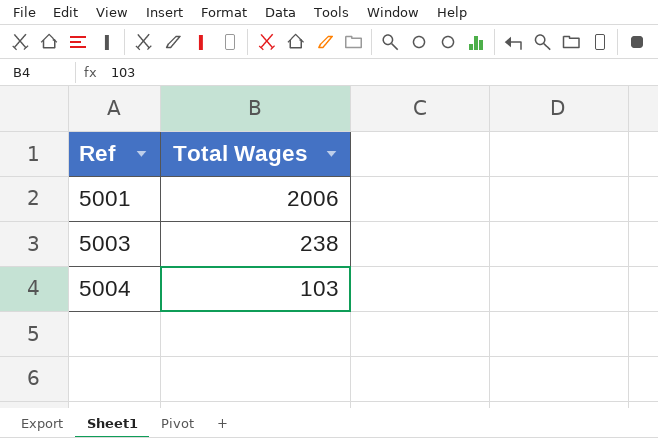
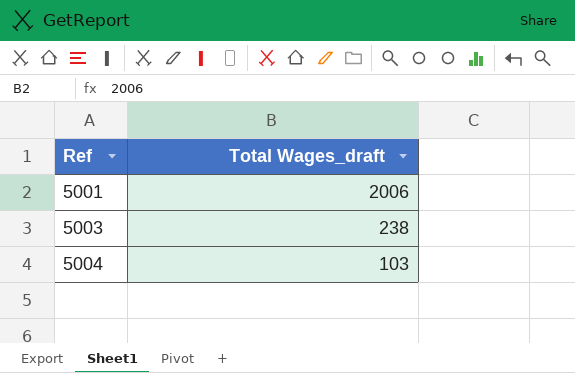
column name: Total Wages -> Total Wages_draft

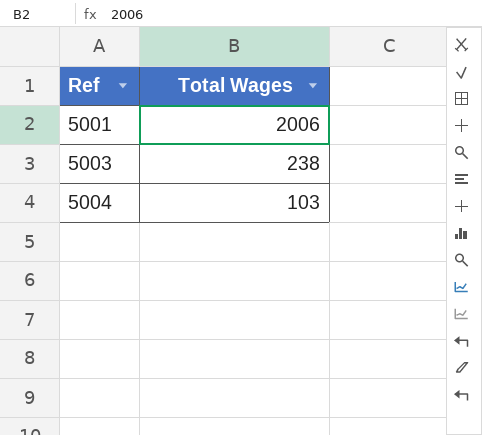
column name: Total Wages_draft -> Total Wages

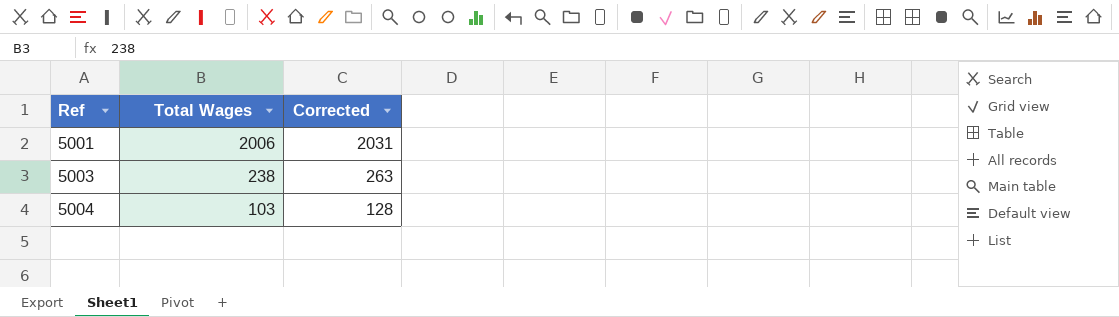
column Corrected | formula: none -> [Total Wages] + 25

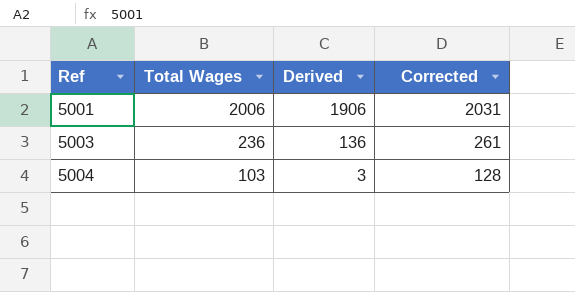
column Derived | formula: none -> [Total Wages] - 100
5003 | Total Wages: 238 -> 236
5003 | Corrected: 263 -> 261

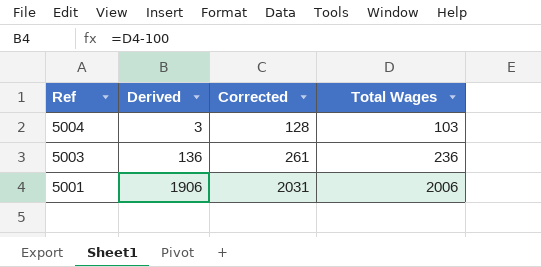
row order: Ref ascending -> Ref descending
column Total Wages | position: 2 -> 4

